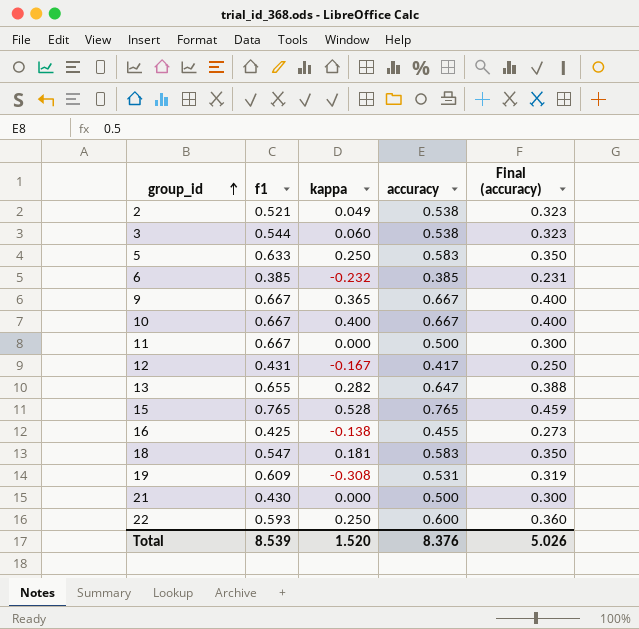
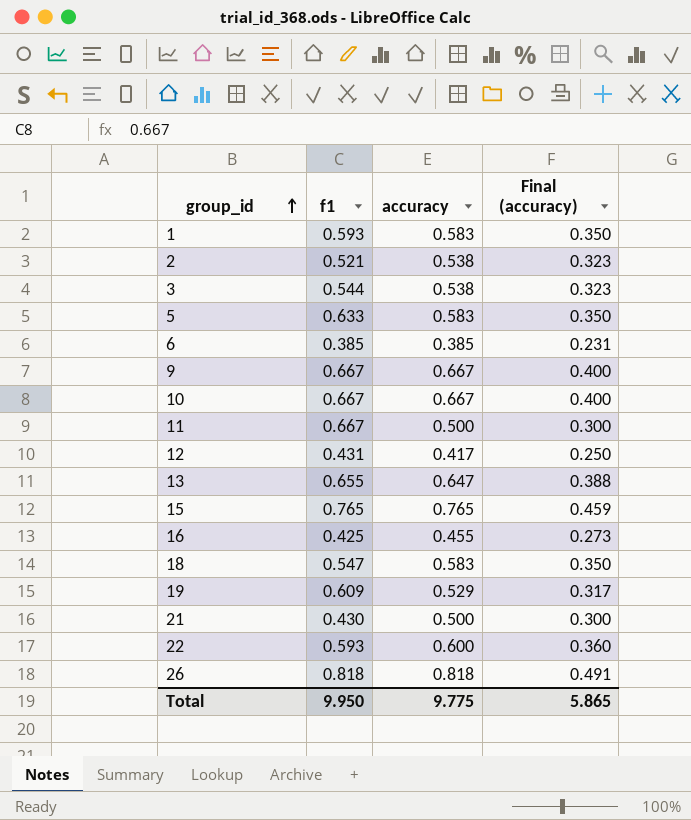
column kappa | position: 3 -> none
row 1: none -> 0.593 | 0.583 | 0.350
19 | accuracy: 0.531 -> 0.529
19 | Final (accuracy): 0.319 -> 0.317
row 26: none -> 0.818 | 0.818 | 0.491
Total | f1: 8.539 -> 9.950
Total | accuracy: 8.376 -> 9.775
Total | Final (accuracy): 5.026 -> 5.865

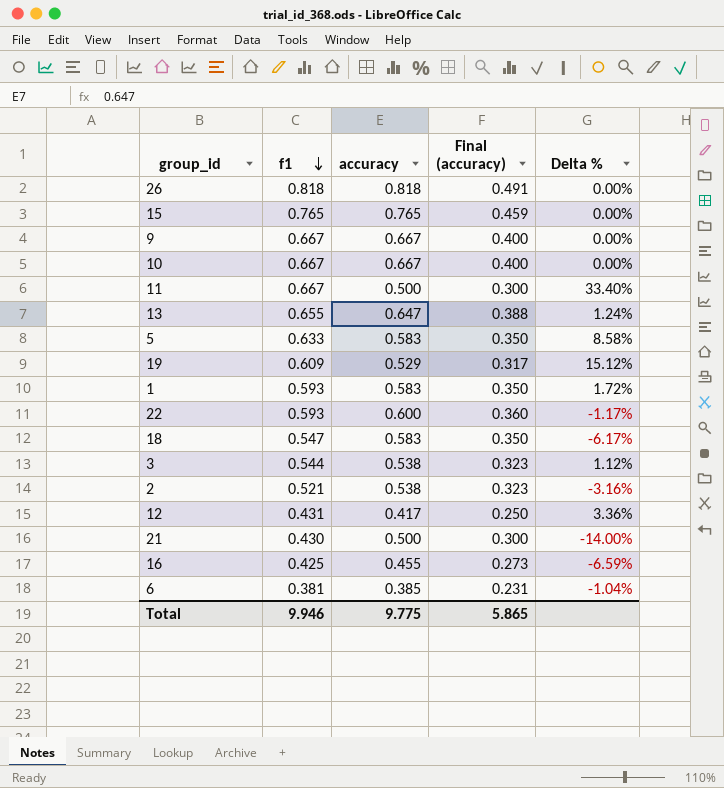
row order: group_id ascending -> f1 descending
column Delta % | formula: none -> ([f1] - [accuracy]) / [accuracy]
6 | f1: 0.385 -> 0.381
Total | f1: 9.950 -> 9.946

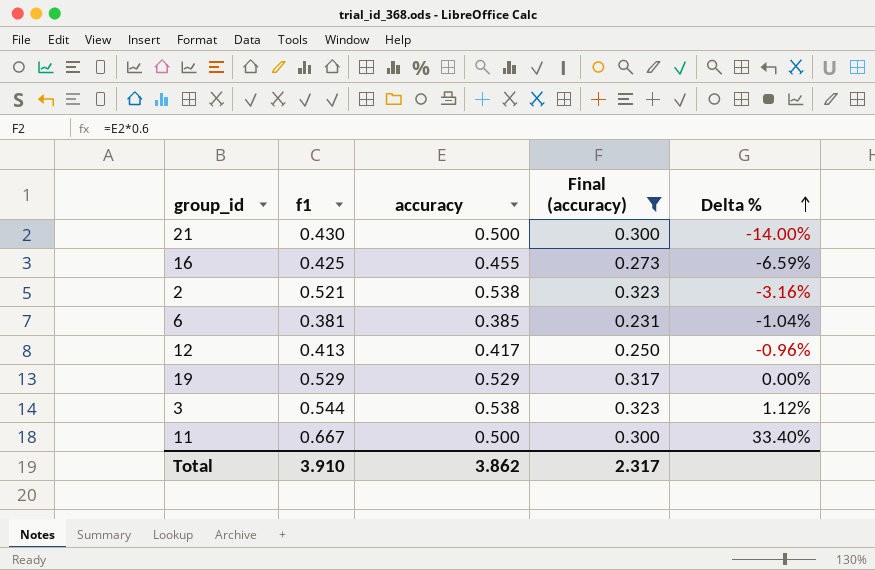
filter: none -> Final (accuracy) <= 0.323
row order: f1 descending -> Delta % ascending
12 | f1: 0.431 -> 0.413
12 | Delta %: 3.36% -> -0.96%
19 | f1: 0.609 -> 0.529
19 | Delta %: 15.12% -> 0.00%
Total | f1: 9.946 -> 3.910
Total | accuracy: 9.775 -> 3.862
Total | Final (accuracy): 5.865 -> 2.317

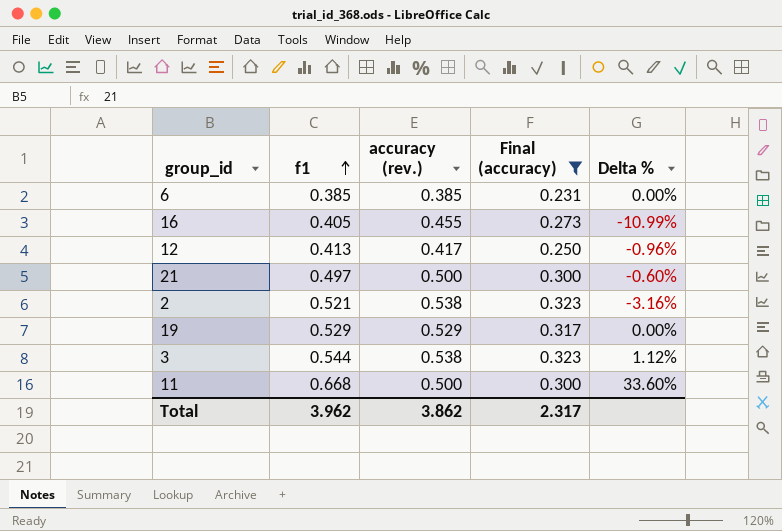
row order: Delta % ascending -> f1 ascending
column name: accuracy -> accuracy (rev.)
6 | f1: 0.381 -> 0.385
6 | Delta %: -1.04% -> 0.00%
16 | f1: 0.425 -> 0.405
16 | Delta %: -6.59% -> -10.99%
21 | f1: 0.430 -> 0.497
21 | Delta %: -14.00% -> -0.60%
11 | f1: 0.667 -> 0.668
11 | Delta %: 33.40% -> 33.60%
Total | f1: 3.910 -> 3.962

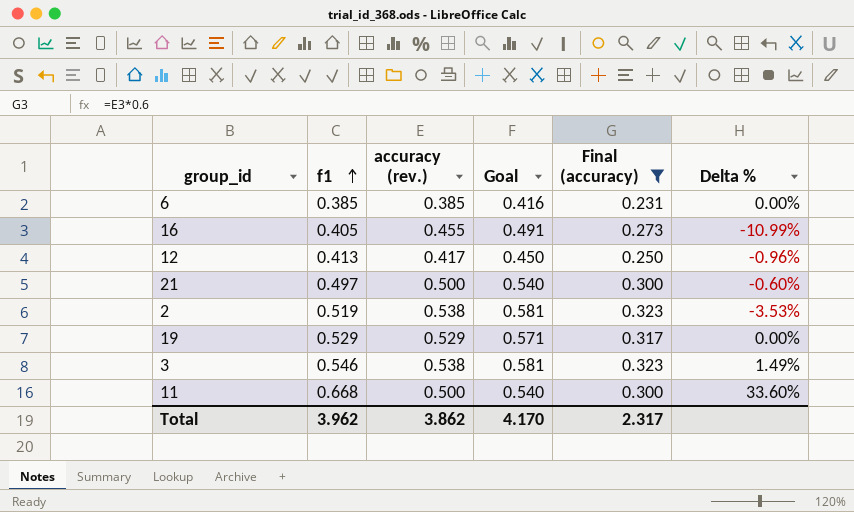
column Goal | formula: none -> [accuracy (rev.)] * 1.08
2 | f1: 0.521 -> 0.519
2 | Delta %: -3.16% -> -3.53%
3 | f1: 0.544 -> 0.546
3 | Delta %: 1.12% -> 1.49%

